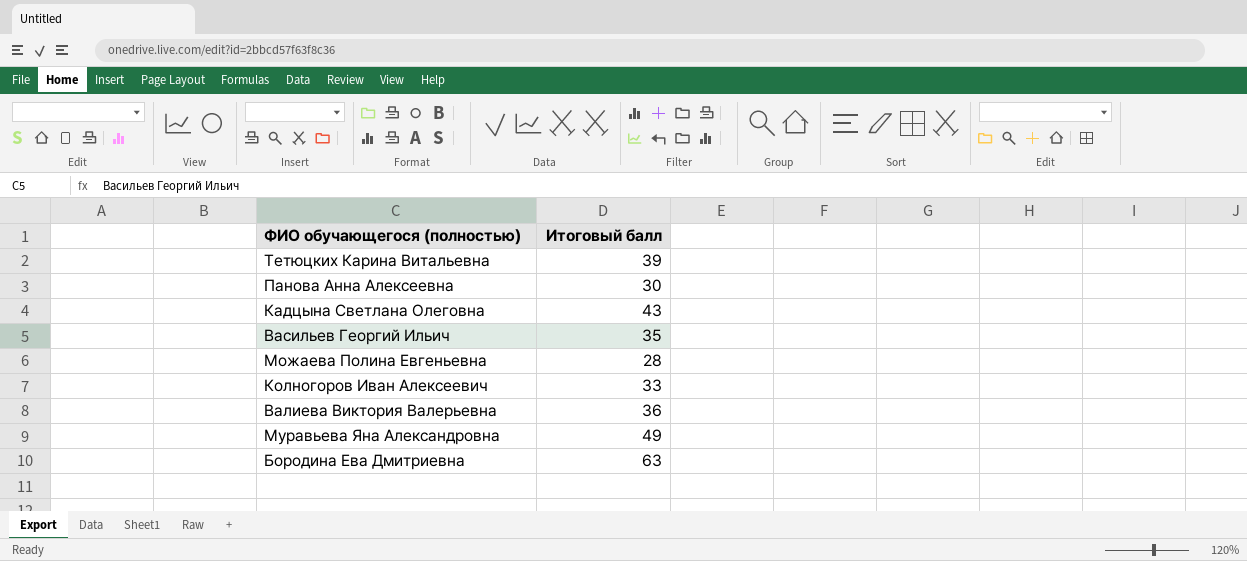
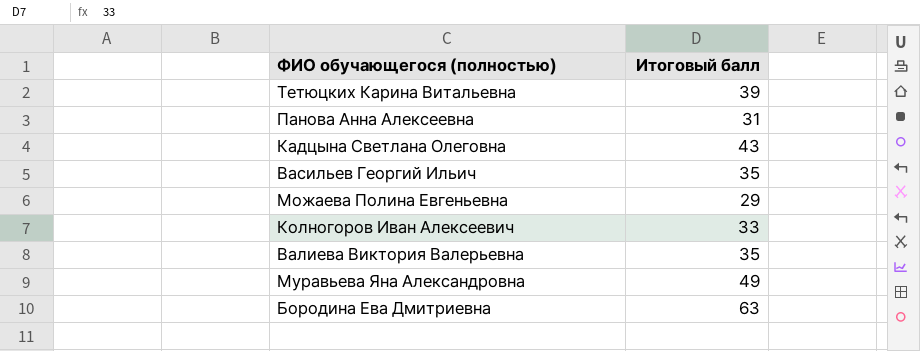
Панова Анна Алексеевна | Итоговый балл: 30 -> 31
Можаева Полина Евгеньевна | Итоговый балл: 28 -> 29
Валиева Виктория Валерьевна | Итоговый балл: 36 -> 35

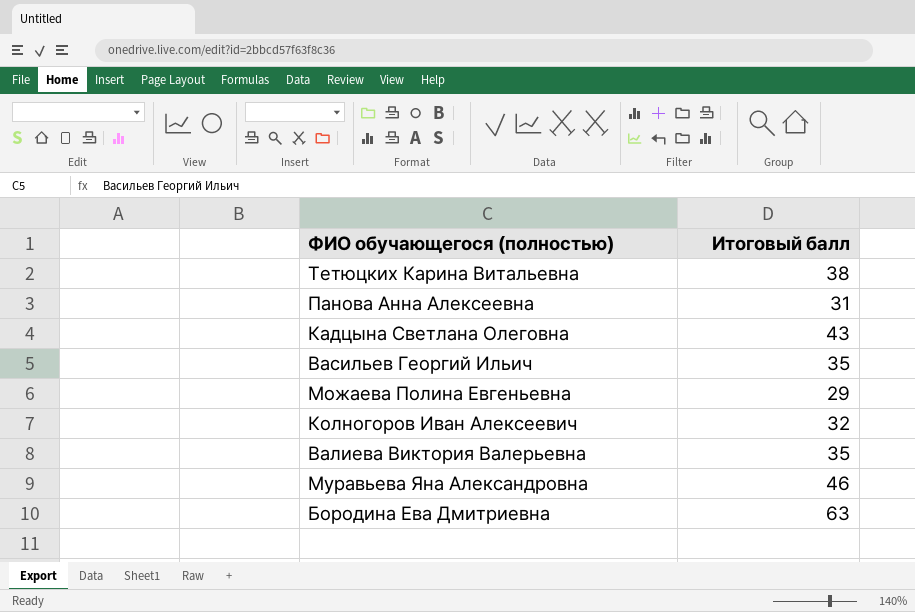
Тетюцких Карина Витальевна | Итоговый балл: 39 -> 38
Колногоров Иван Алексеевич | Итоговый балл: 33 -> 32
Муравьева Яна Александровна | Итоговый балл: 49 -> 46

